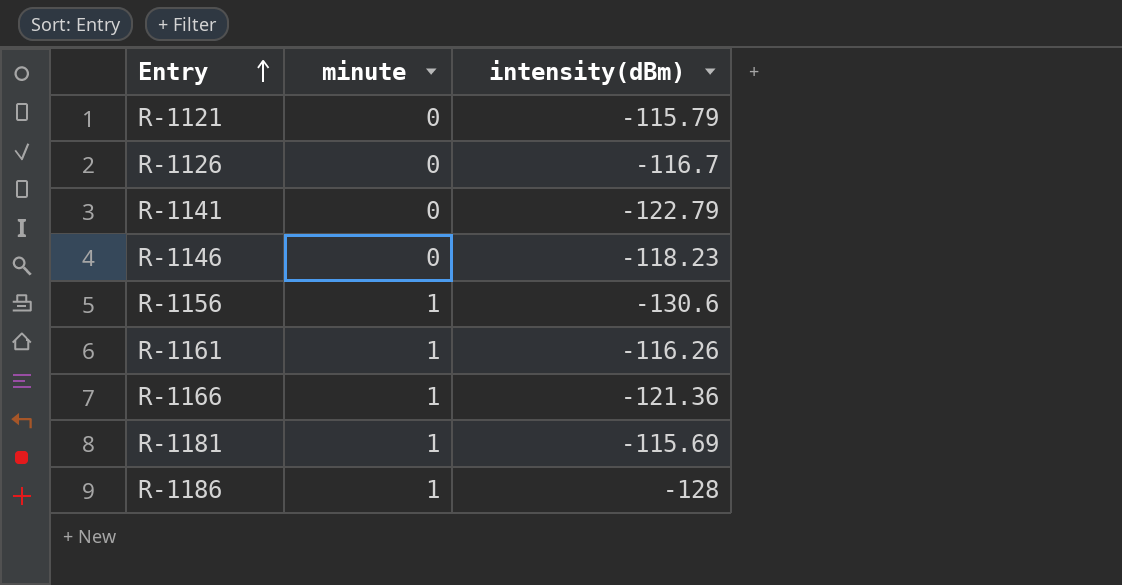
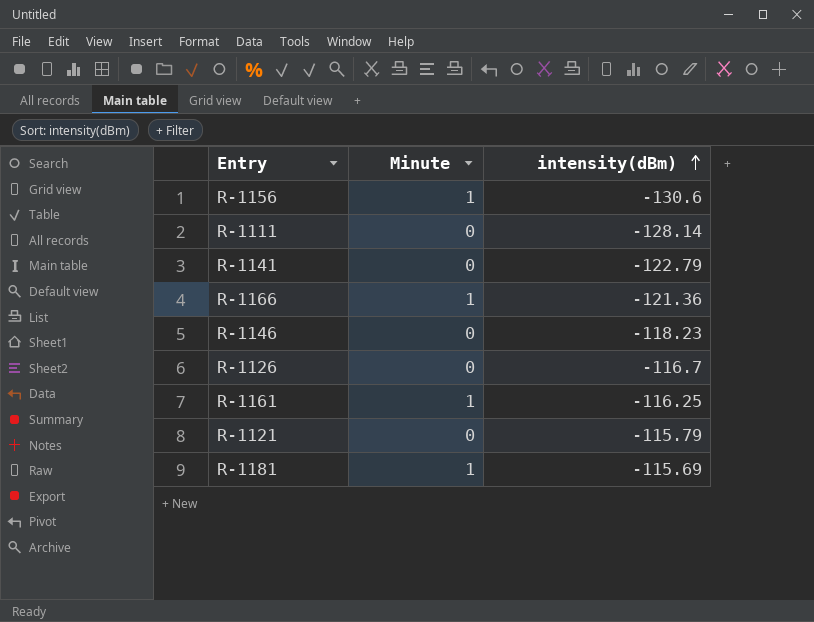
row order: Entry ascending -> intensity(dBm) ascending
column name: minute -> Minute
row R-1186: 1 | -128 -> none
row R-1111: none -> 0 | -128.14
R-1161 | intensity(dBm): -116.26 -> -116.25

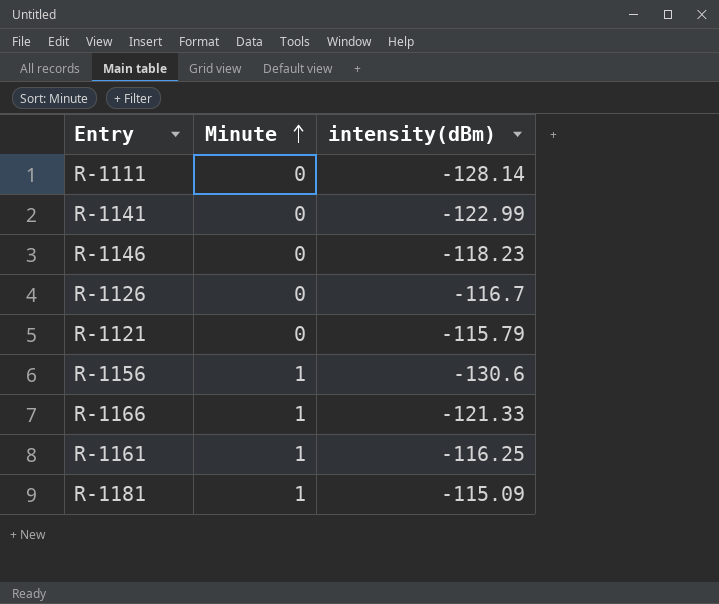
row order: intensity(dBm) ascending -> Minute ascending
R-1141 | intensity(dBm): -122.79 -> -122.99
R-1166 | intensity(dBm): -121.36 -> -121.33
R-1181 | intensity(dBm): -115.69 -> -115.09

